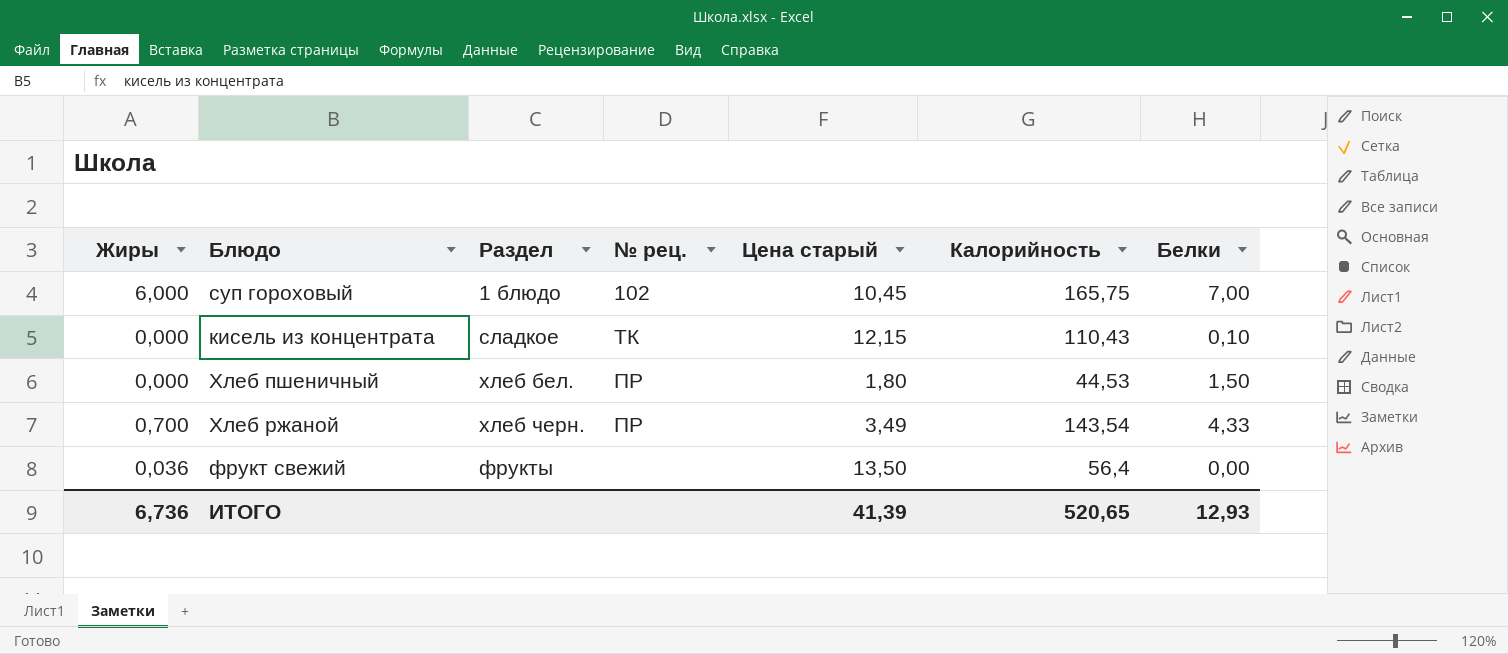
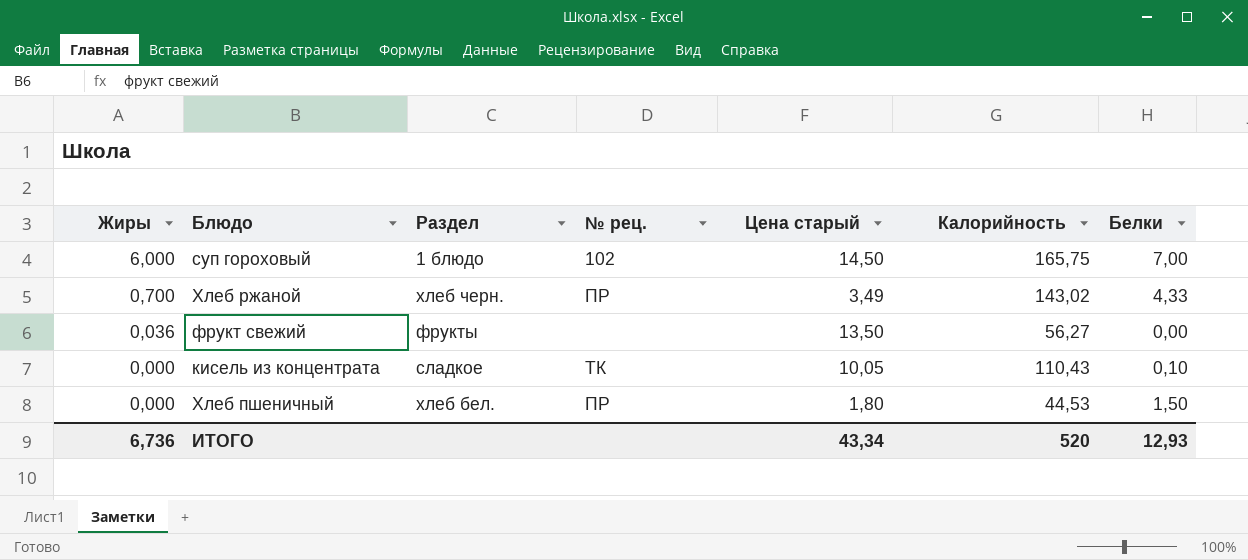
row order: none -> Жиры descending
суп гороховый | Цена старый: 10,45 -> 14,50
Хлеб ржаной | Калорийность: 143,54 -> 143,02
фрукт свежий | Калорийность: 56,4 -> 56,27
кисель из концентрата | Цена старый: 12,15 -> 10,05
ИТОГО | Цена старый: 41,39 -> 43,34
ИТОГО | Калорийность: 520,65 -> 520

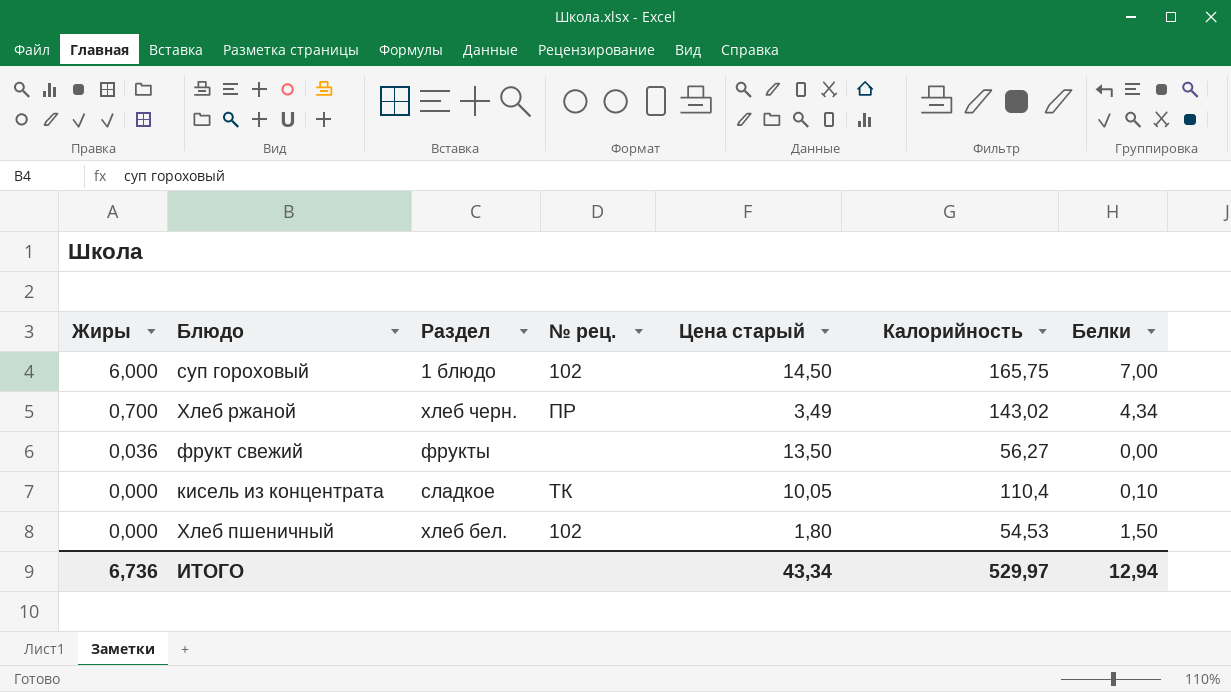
Хлеб ржаной | Белки: 4,33 -> 4,34
кисель из концентрата | Калорийность: 110,43 -> 110,4
Хлеб пшеничный | № рец.: ПР -> 102
Хлеб пшеничный | Калорийность: 44,53 -> 54,53
ИТОГО | Калорийность: 520 -> 529,97
ИТОГО | Белки: 12,93 -> 12,94

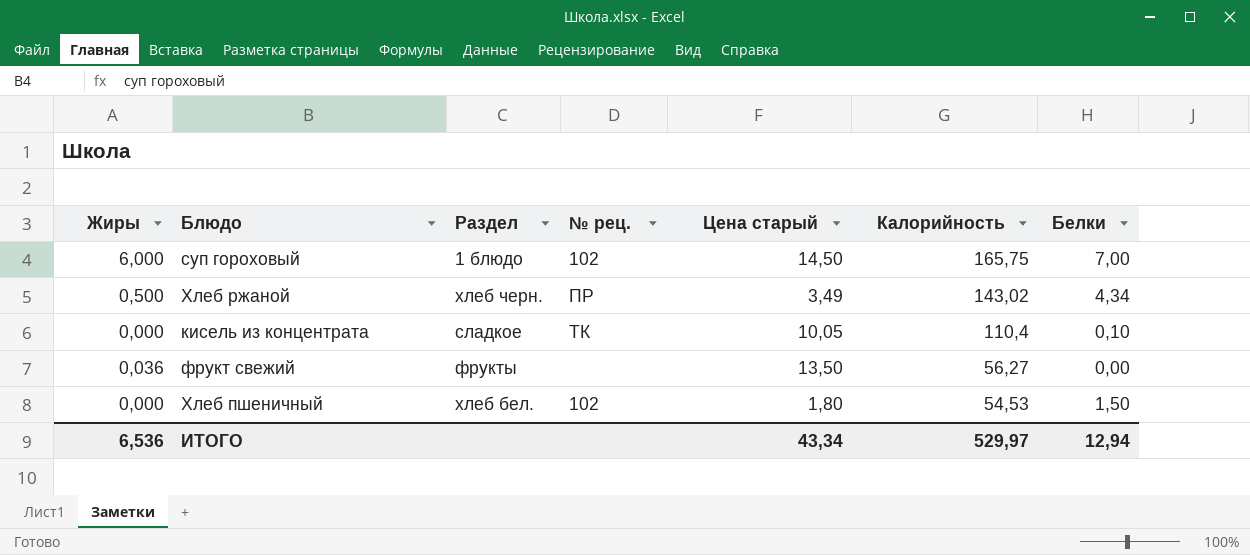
row order: Жиры descending -> Калорийность descending
Хлеб ржаной | Жиры: 0,700 -> 0,500
ИТОГО | Жиры: 6,736 -> 6,536

